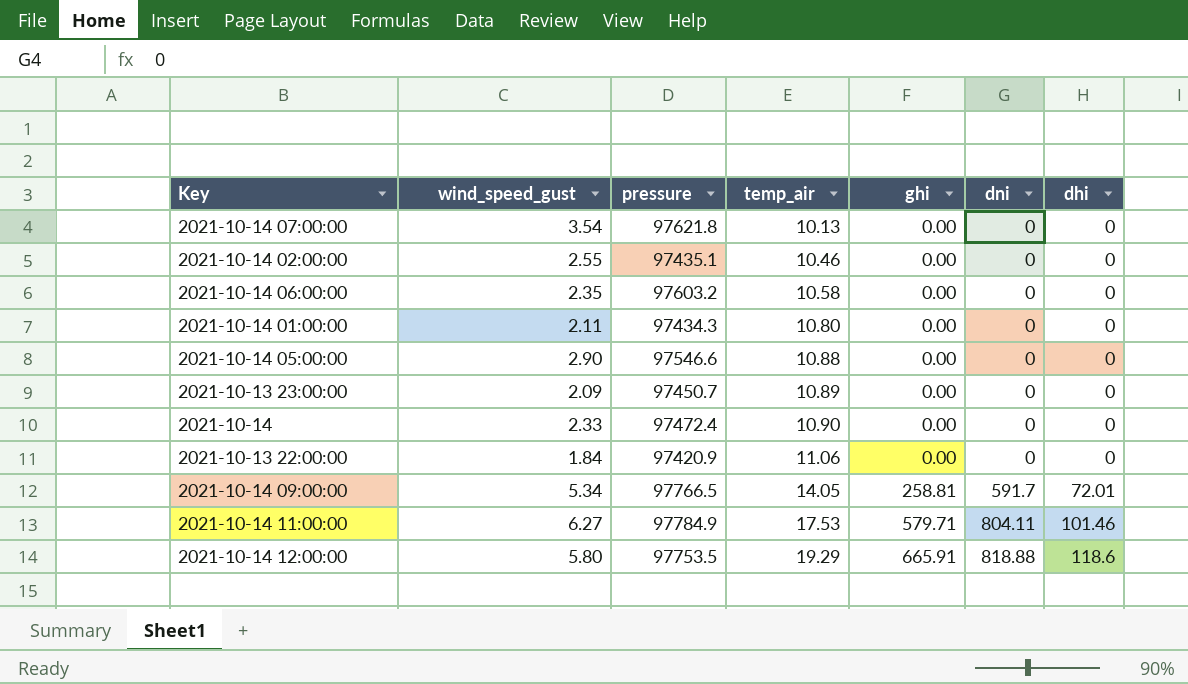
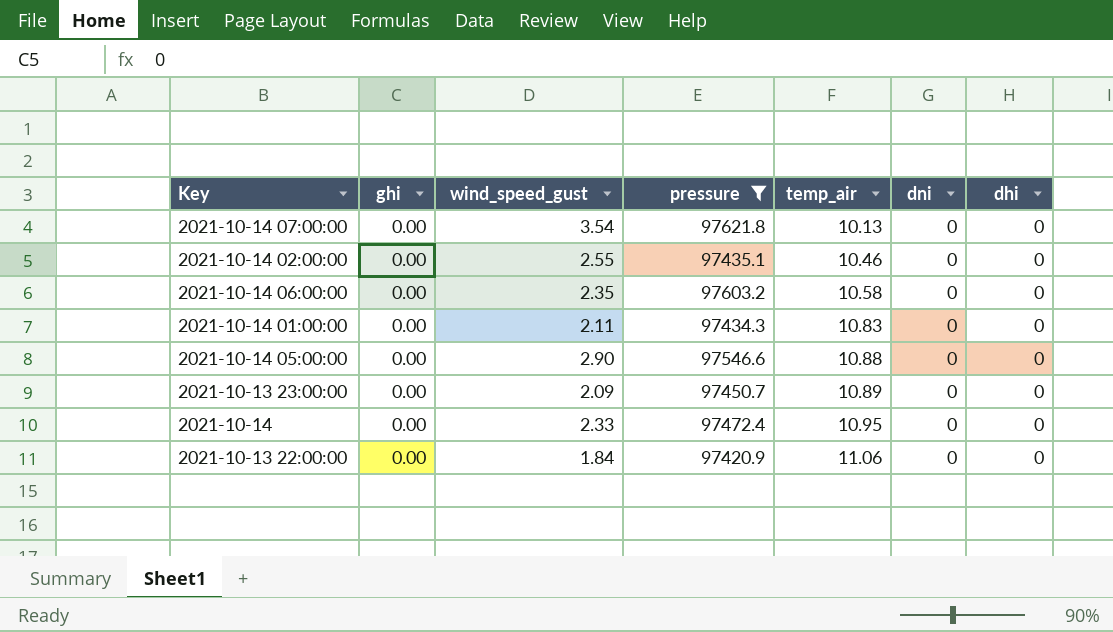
filter: none -> pressure <= 97621.8
column ghi | position: 5 -> 2
2021-10-14 01:00:00 | temp_air: 10.80 -> 10.83
2021-10-14 | temp_air: 10.90 -> 10.95

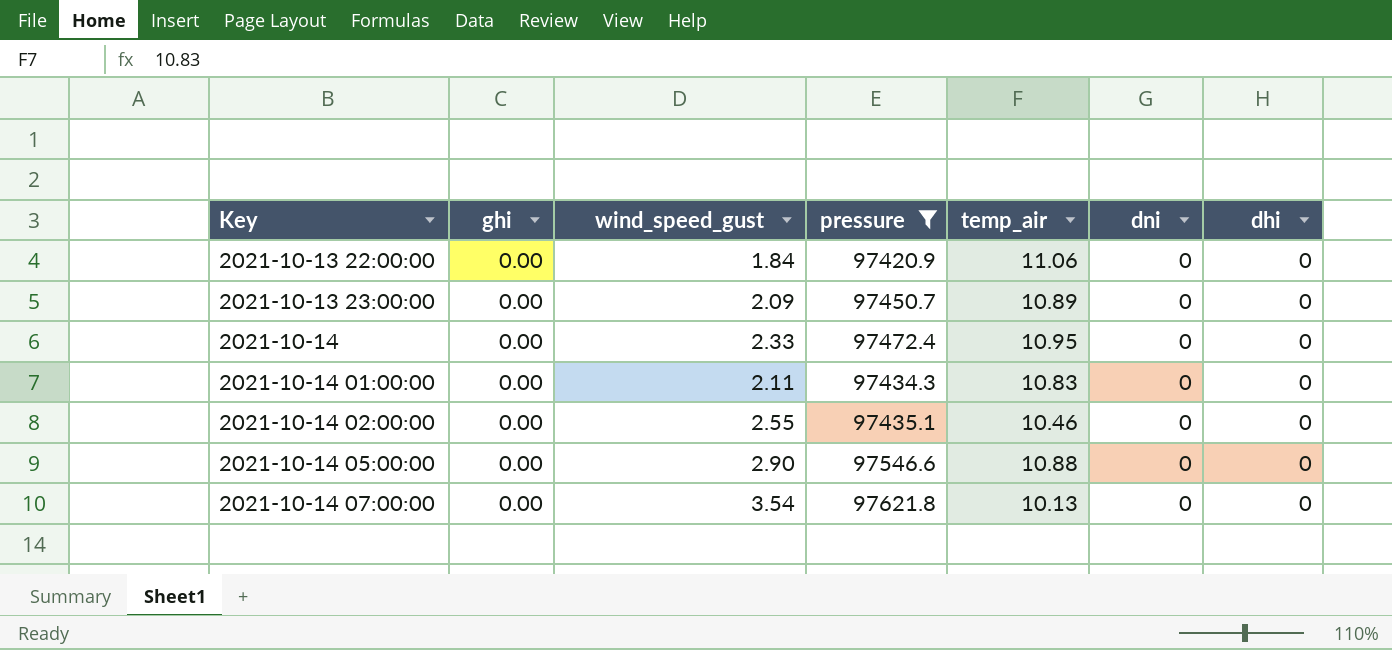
row order: temp_air ascending -> Key ascending
row 2021-10-14 06:00:00: 0.00 | 2.35 | 97603.2 | 10.58 | 0 | 0 -> none

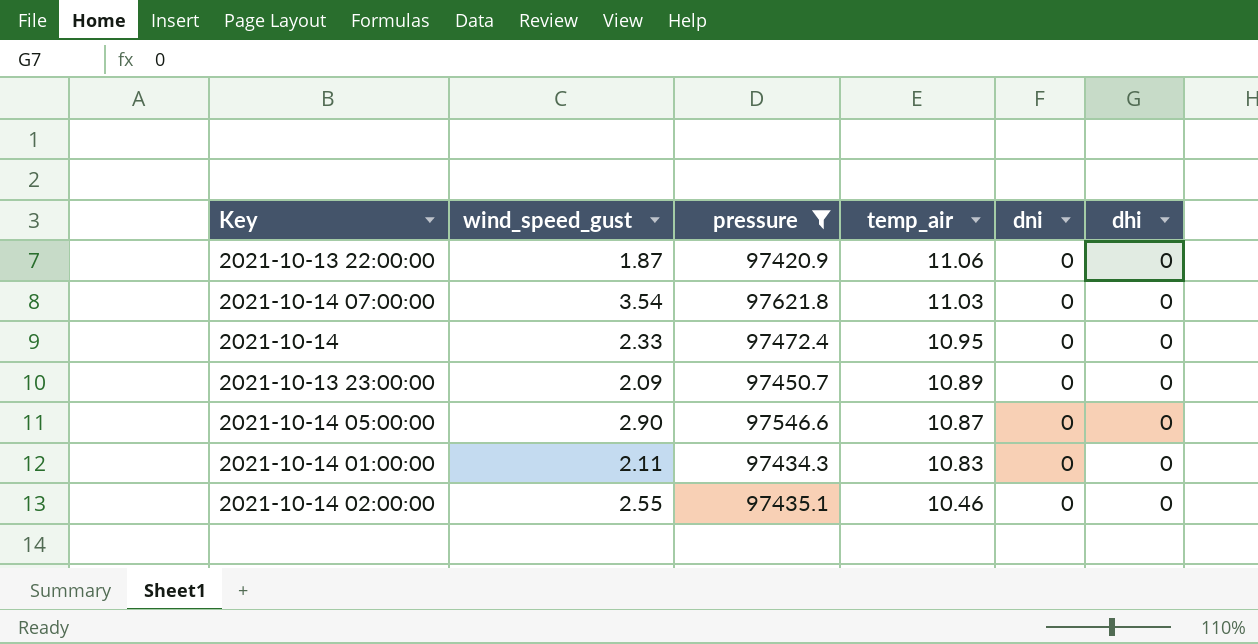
row order: Key ascending -> temp_air descending
column ghi | position: 2 -> none
2021-10-13 22:00:00 | wind_speed_gust: 1.84 -> 1.87
2021-10-14 07:00:00 | temp_air: 10.13 -> 11.03
2021-10-14 05:00:00 | temp_air: 10.88 -> 10.87

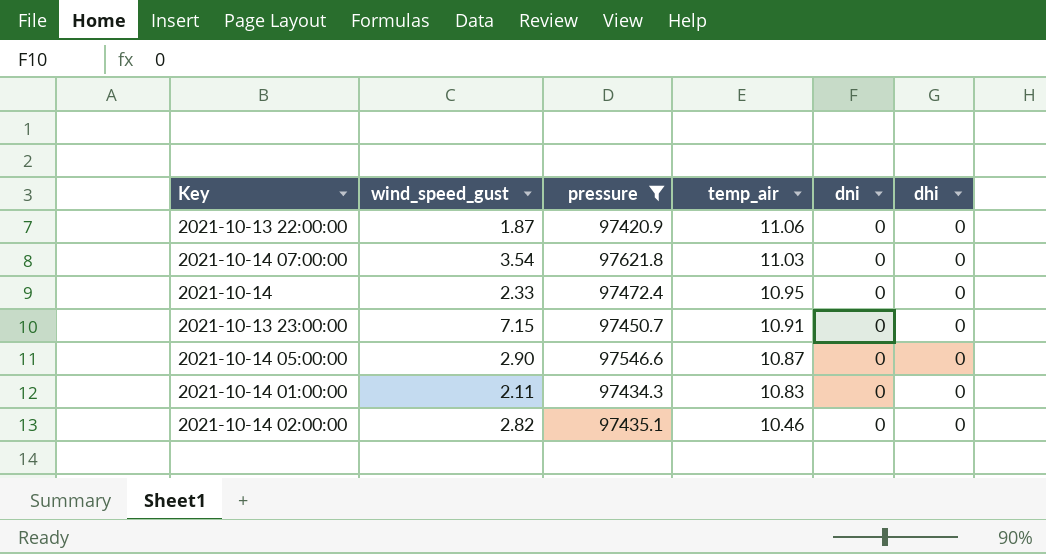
2021-10-13 23:00:00 | wind_speed_gust: 2.09 -> 7.15
2021-10-13 23:00:00 | temp_air: 10.89 -> 10.91
2021-10-14 02:00:00 | wind_speed_gust: 2.55 -> 2.82

